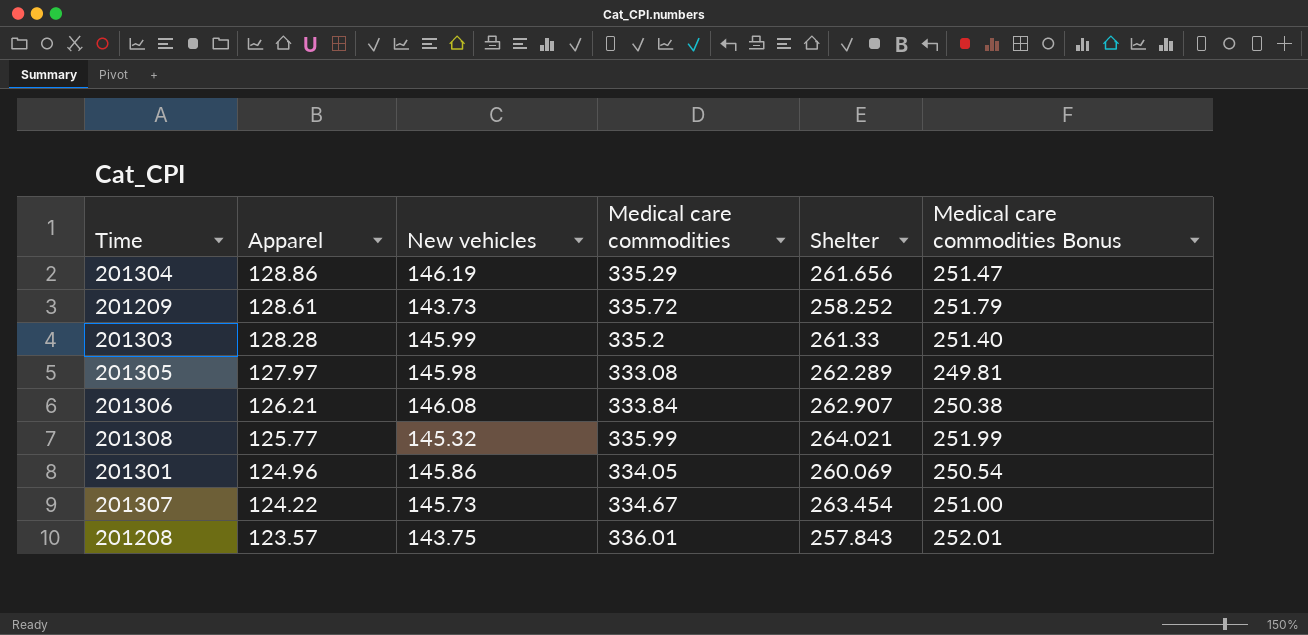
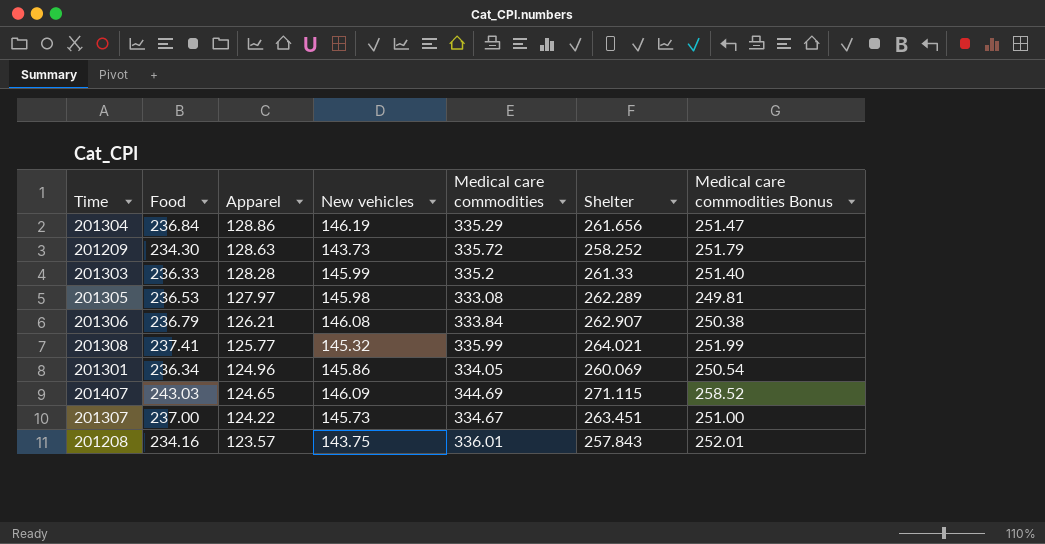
column Food | position: none -> 2
201209 | Apparel: 128.61 -> 128.63
row 201407: none -> 243.03 | 124.65 | 146.09 | 344.69 | 271.115 | 258.52
201307 | Shelter: 263.454 -> 263.451

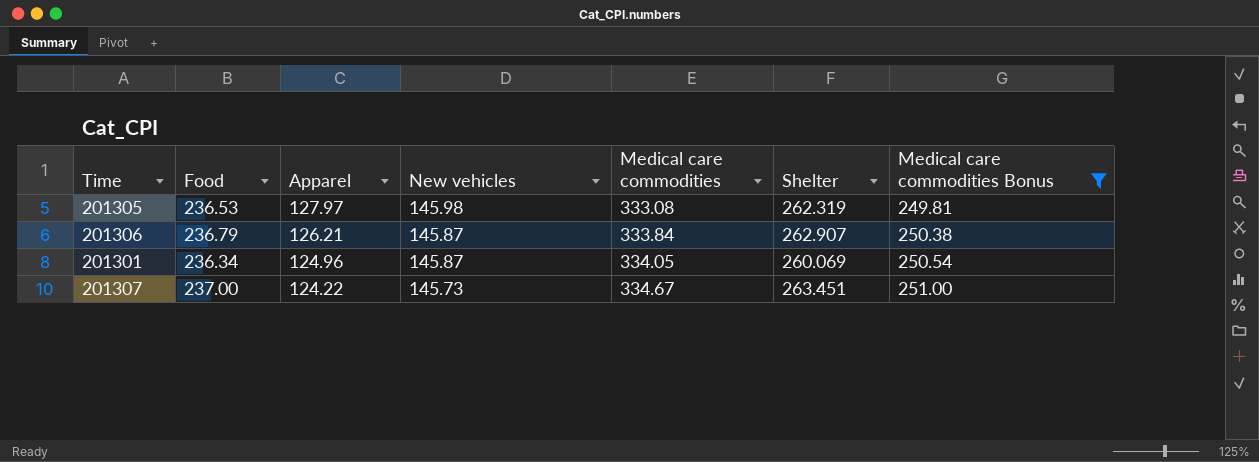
filter: none -> Medical care commodities Bonus <= 251.00
201305 | Shelter: 262.289 -> 262.319
201306 | New vehicles: 146.08 -> 145.87
201301 | New vehicles: 145.86 -> 145.87

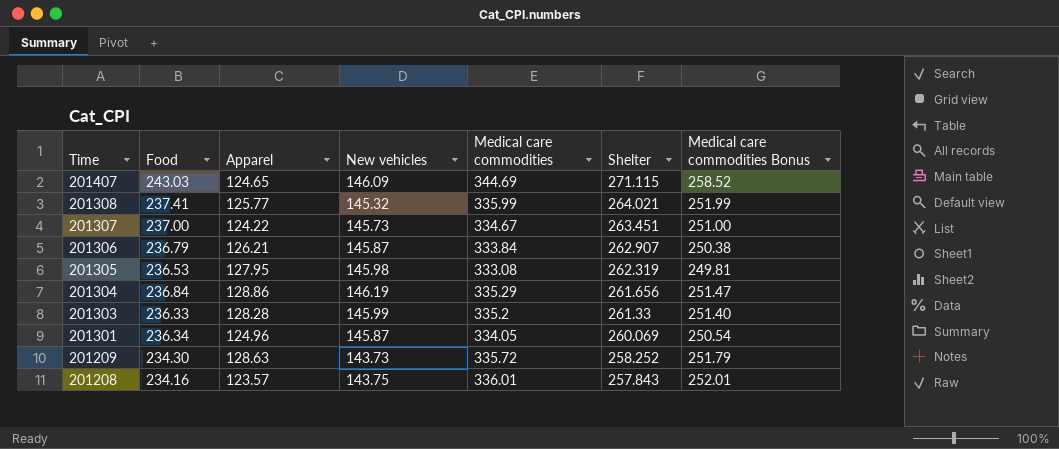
filter: Medical care commodities Bonus <= 251.00 -> none
row order: Apparel descending -> Time descending
201305 | Apparel: 127.97 -> 127.95

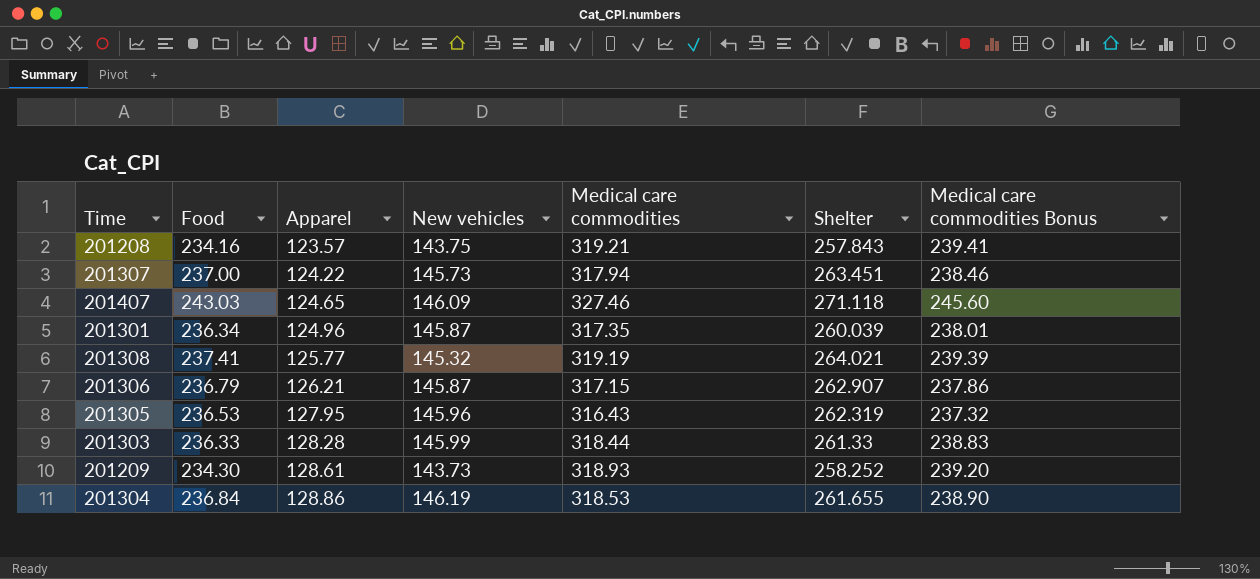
row order: Time descending -> Apparel ascending
201208 | Medical care commodities: 336.01 -> 319.21
201208 | Medical care commodities Bonus: 252.01 -> 239.41
201307 | Medical care commodities: 334.67 -> 317.94
201307 | Medical care commodities Bonus: 251.00 -> 238.46
201407 | Medical care commodities: 344.69 -> 327.46
201407 | Shelter: 271.115 -> 271.118
201407 | Medical care commodities Bonus: 258.52 -> 245.60
201301 | Medical care commodities: 334.05 -> 317.35
201301 | Shelter: 260.069 -> 260.039
201301 | Medical care commodities Bonus: 250.54 -> 238.01
201308 | Medical care commodities: 335.99 -> 319.19
201308 | Medical care commodities Bonus: 251.99 -> 239.39
201306 | Medical care commodities: 333.84 -> 317.15
201306 | Medical care commodities Bonus: 250.38 -> 237.86
201305 | New vehicles: 145.98 -> 145.96
201305 | Medical care commodities: 333.08 -> 316.43
201305 | Medical care commodities Bonus: 249.81 -> 237.32
201303 | Medical care commodities: 335.2 -> 318.44
201303 | Medical care commodities Bonus: 251.40 -> 238.83
201209 | Apparel: 128.63 -> 128.61
201209 | Medical care commodities: 335.72 -> 318.93
201209 | Medical care commodities Bonus: 251.79 -> 239.20
201304 | Medical care commodities: 335.29 -> 318.53
201304 | Shelter: 261.656 -> 261.655
201304 | Medical care commodities Bonus: 251.47 -> 238.90

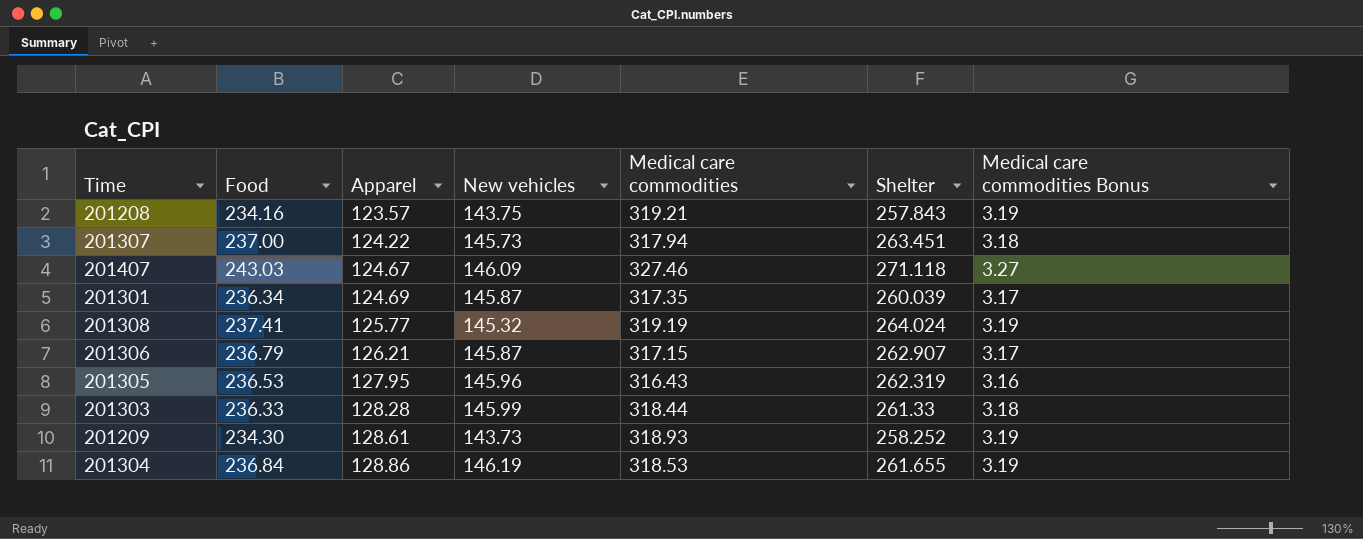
column Medical care commodities Bonus | formula: [Medical care commodities] * 0.75 -> [Medical care commodities] * 0.01
201407 | Apparel: 124.65 -> 124.67
201301 | Apparel: 124.96 -> 124.69
201308 | Shelter: 264.021 -> 264.024

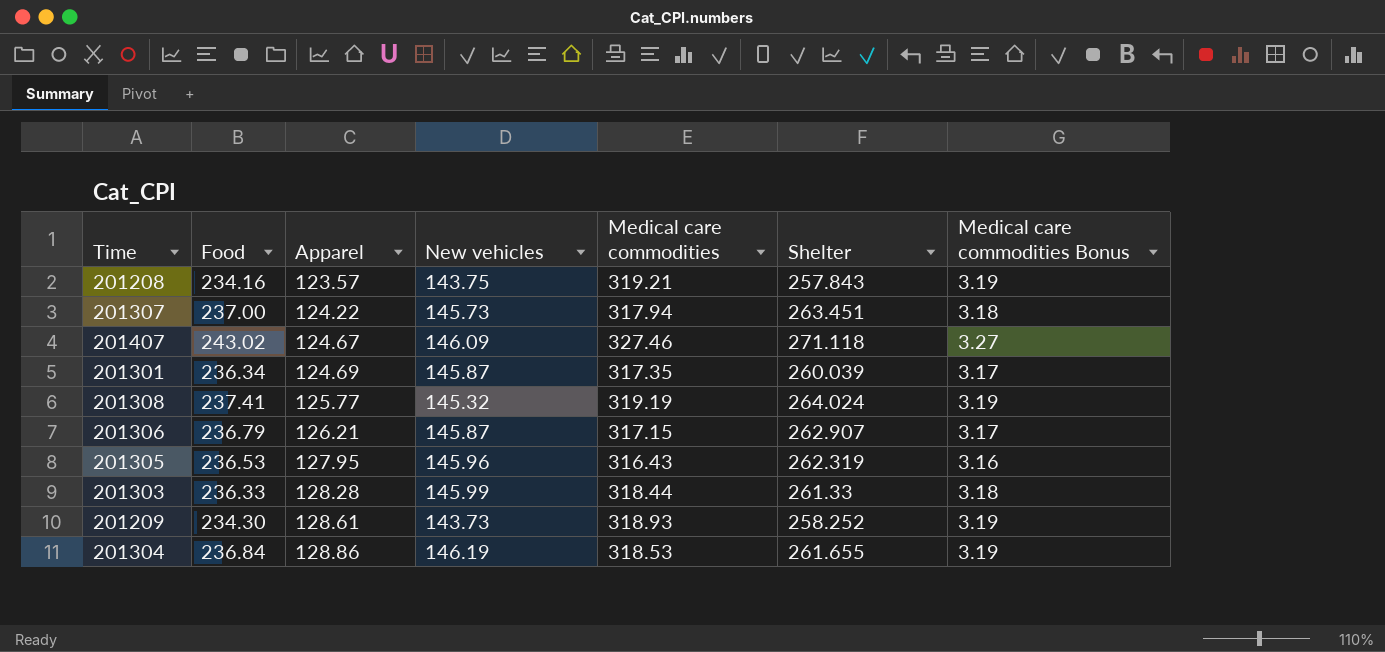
201407 | Food: 243.03 -> 243.02

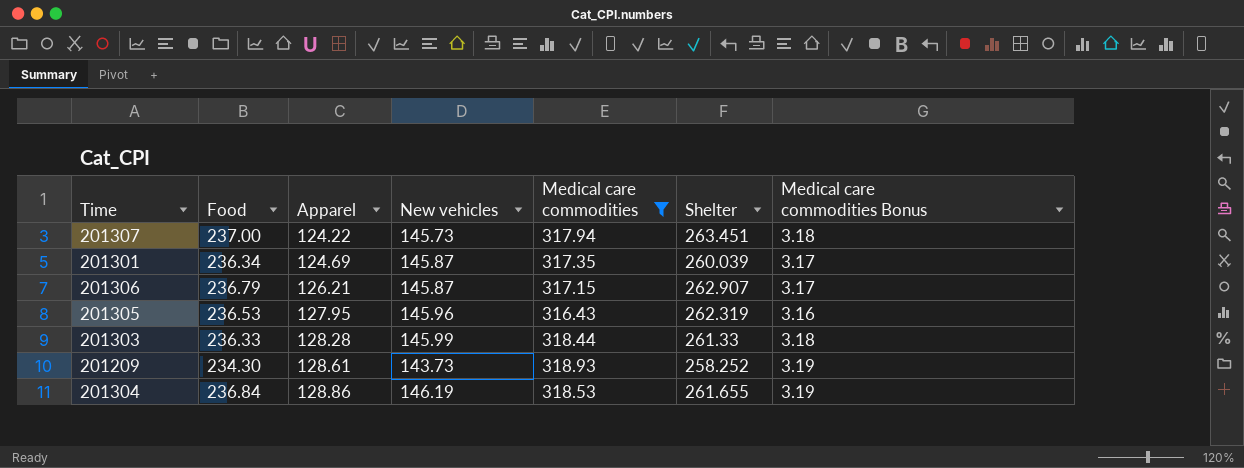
filter: none -> Medical care commodities <= 318.93

